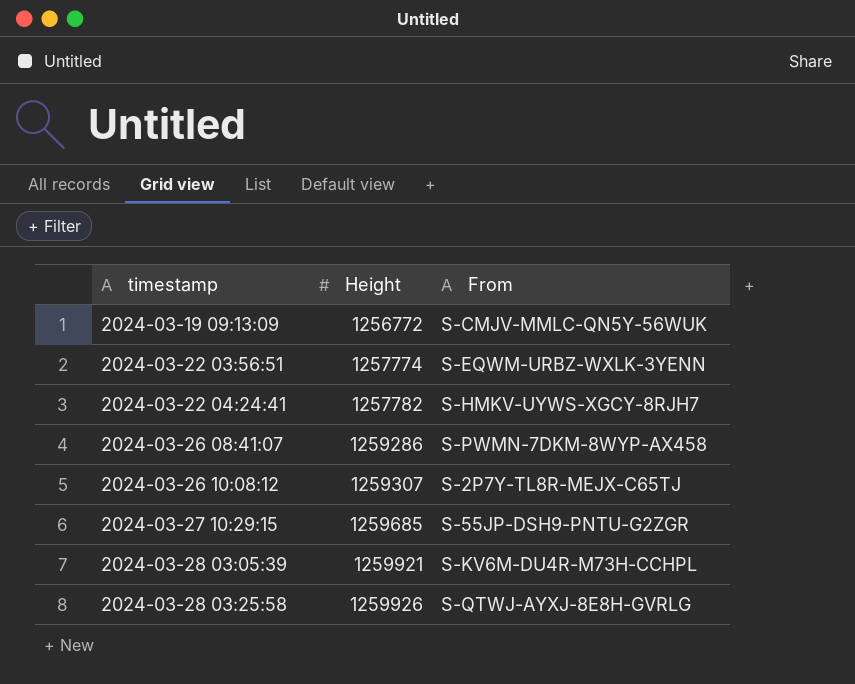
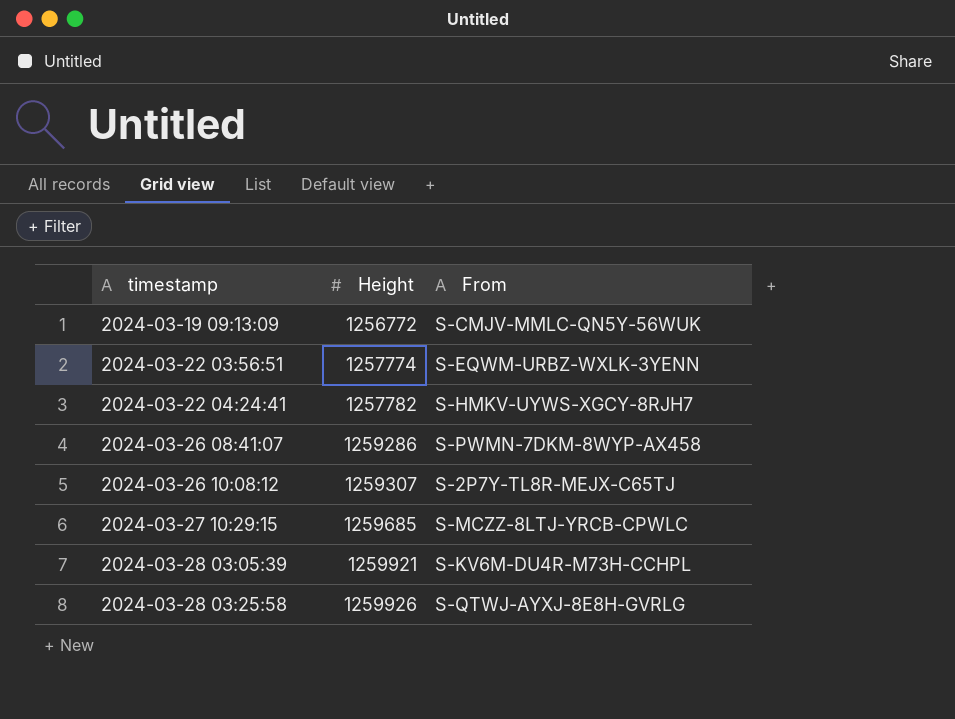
2024-03-27 10:29:15 | From: S-55JP-DSH9-PNTU-G2ZGR -> S-MCZZ-8LTJ-YRCB-CPWLC

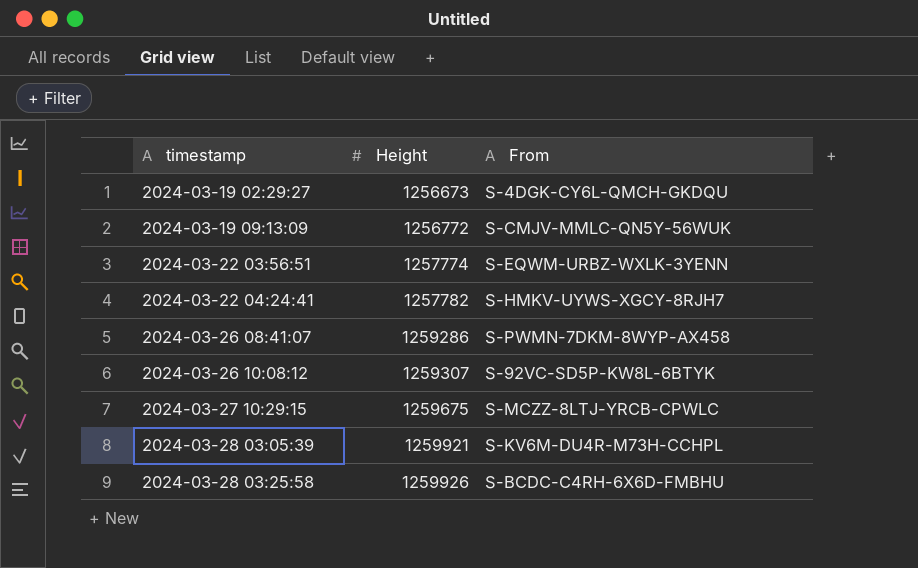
row 2024-03-19 02:29:27: none -> 1256673 | S-4DGK-CY6L-QMCH-GKDQU
2024-03-26 10:08:12 | From: S-2P7Y-TL8R-MEJX-C65TJ -> S-92VC-SD5P-KW8L-6BTYK
2024-03-27 10:29:15 | Height: 1259685 -> 1259675
2024-03-28 03:25:58 | From: S-QTWJ-AYXJ-8E8H-GVRLG -> S-BCDC-C4RH-6X6D-FMBHU

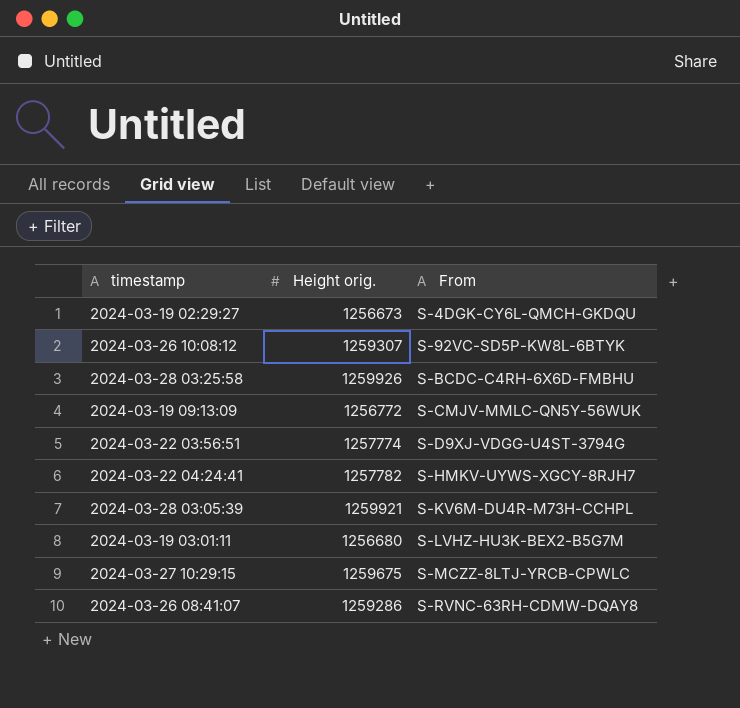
row order: timestamp ascending -> From ascending
column name: Height -> Height orig.
2024-03-22 03:56:51 | From: S-EQWM-URBZ-WXLK-3YENN -> S-D9XJ-VDGG-U4ST-3794G
row 2024-03-19 03:01:11: none -> 1256680 | S-LVHZ-HU3K-BEX2-B5G7M
2024-03-26 08:41:07 | From: S-PWMN-7DKM-8WYP-AX458 -> S-RVNC-63RH-CDMW-DQAY8

